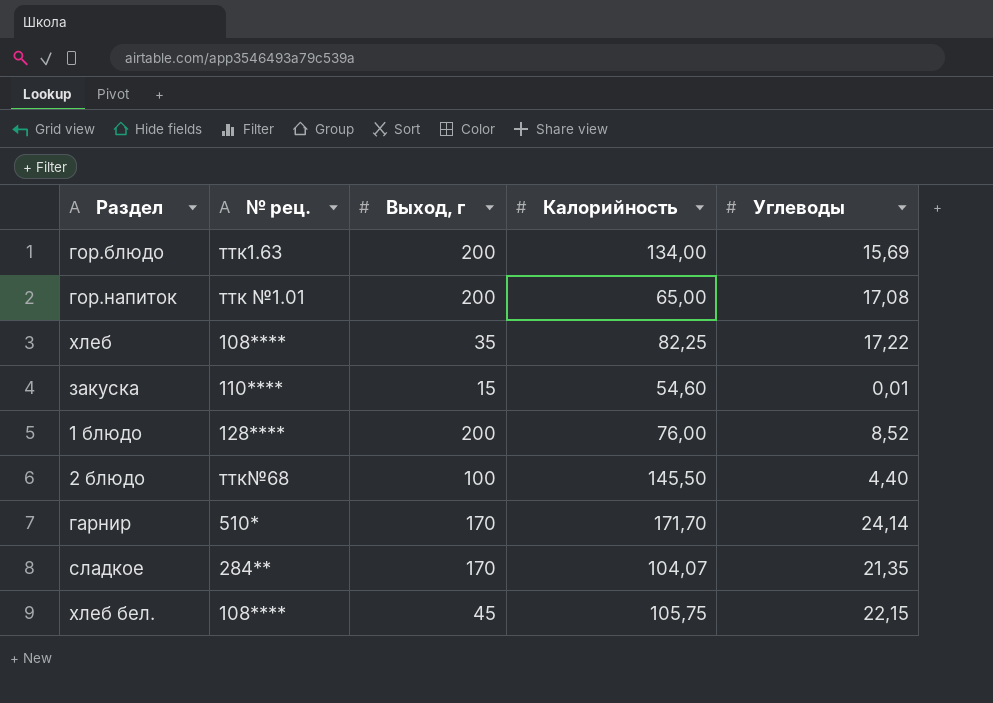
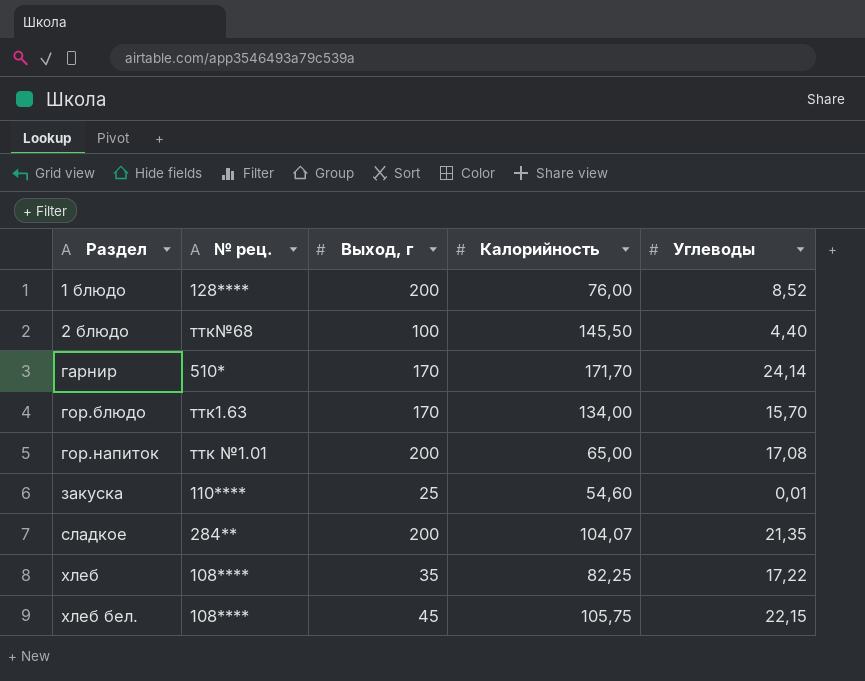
row order: none -> Раздел ascending
гор.блюдо | Выход, г: 200 -> 170
гор.блюдо | Углеводы: 15,69 -> 15,70
закуска | Выход, г: 15 -> 25
сладкое | Выход, г: 170 -> 200

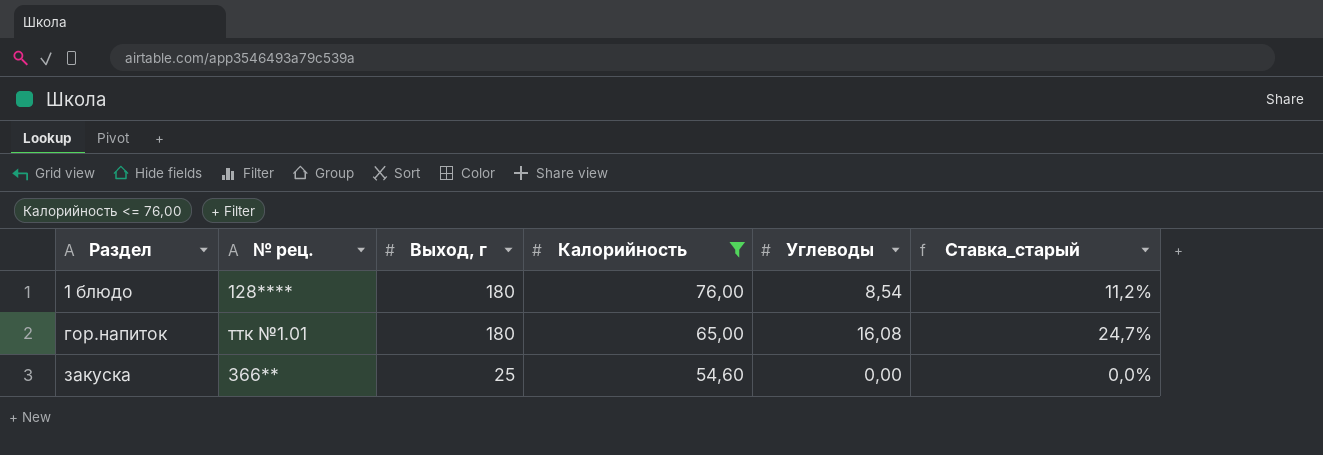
filter: none -> Калорийность <= 76,00
column Ставка_старый | formula: none -> [Углеводы] / [Калорийность]
1 блюдо | Выход, г: 200 -> 180
1 блюдо | Углеводы: 8,52 -> 8,54
гор.напиток | Выход, г: 200 -> 180
гор.напиток | Углеводы: 17,08 -> 16,08
закуска | № рец.: 110**** -> 366**
закуска | Углеводы: 0,01 -> 0,00

